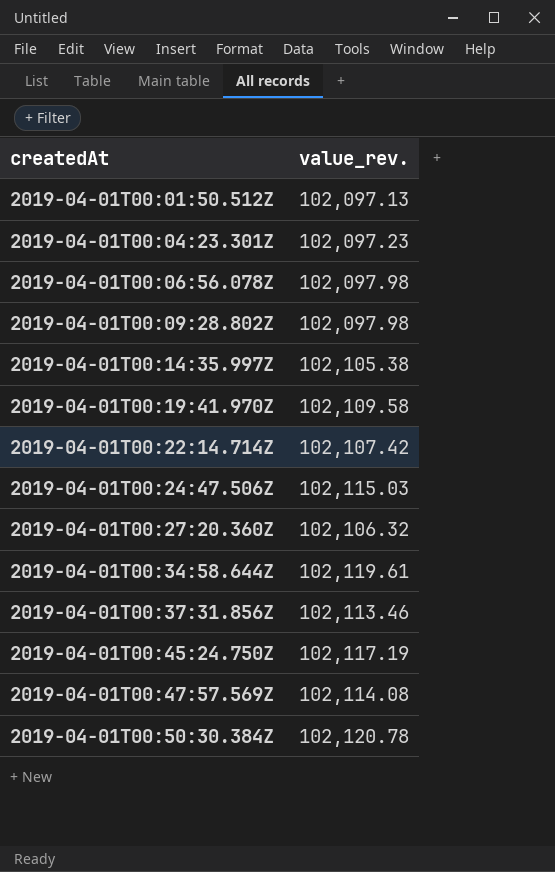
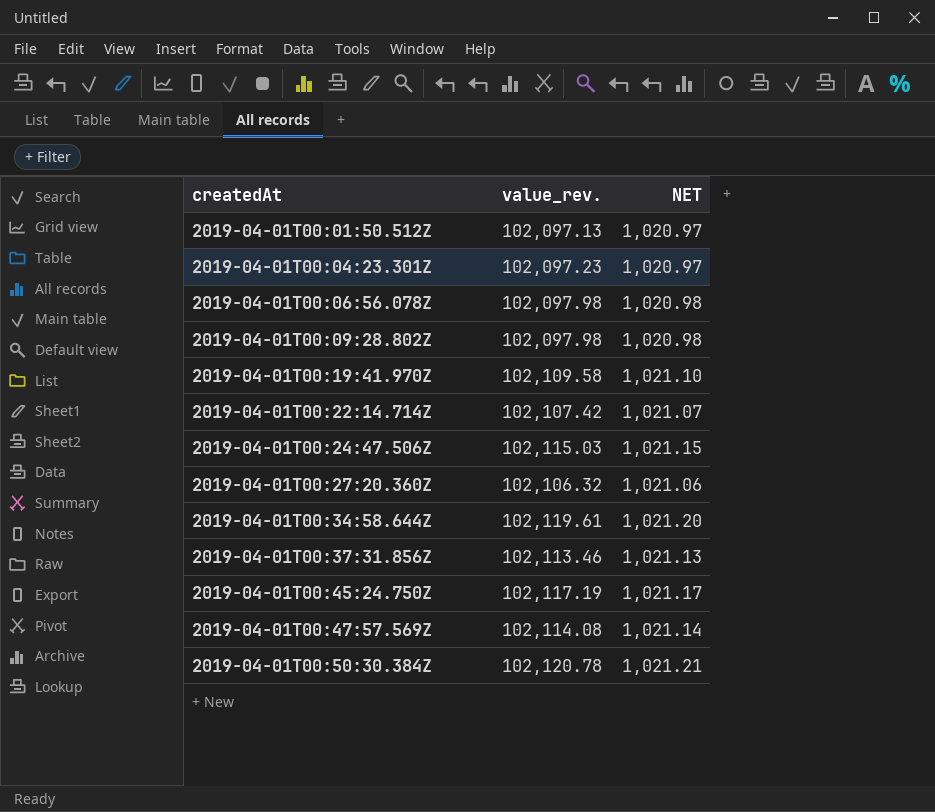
column NET | formula: none -> [value_rev.] * 0.01
row 2019-04-01T00:14:35.997Z: 102,105.38 -> none

